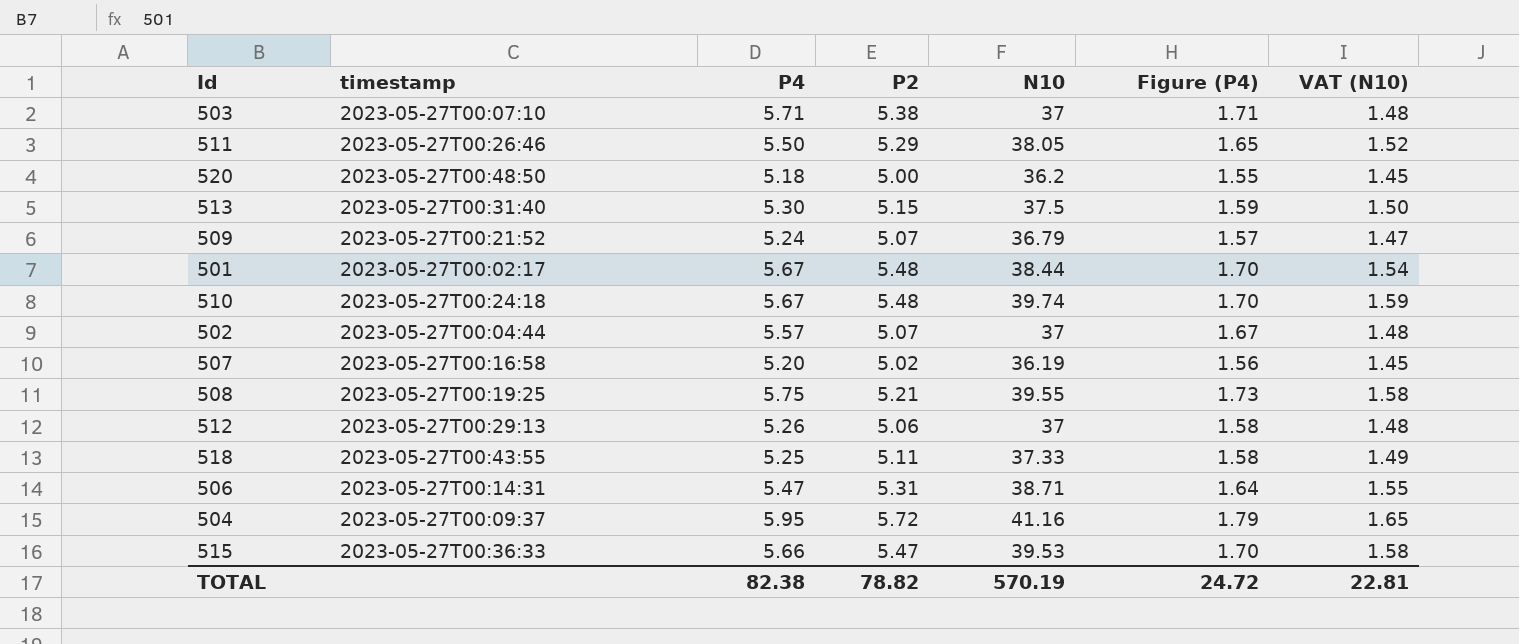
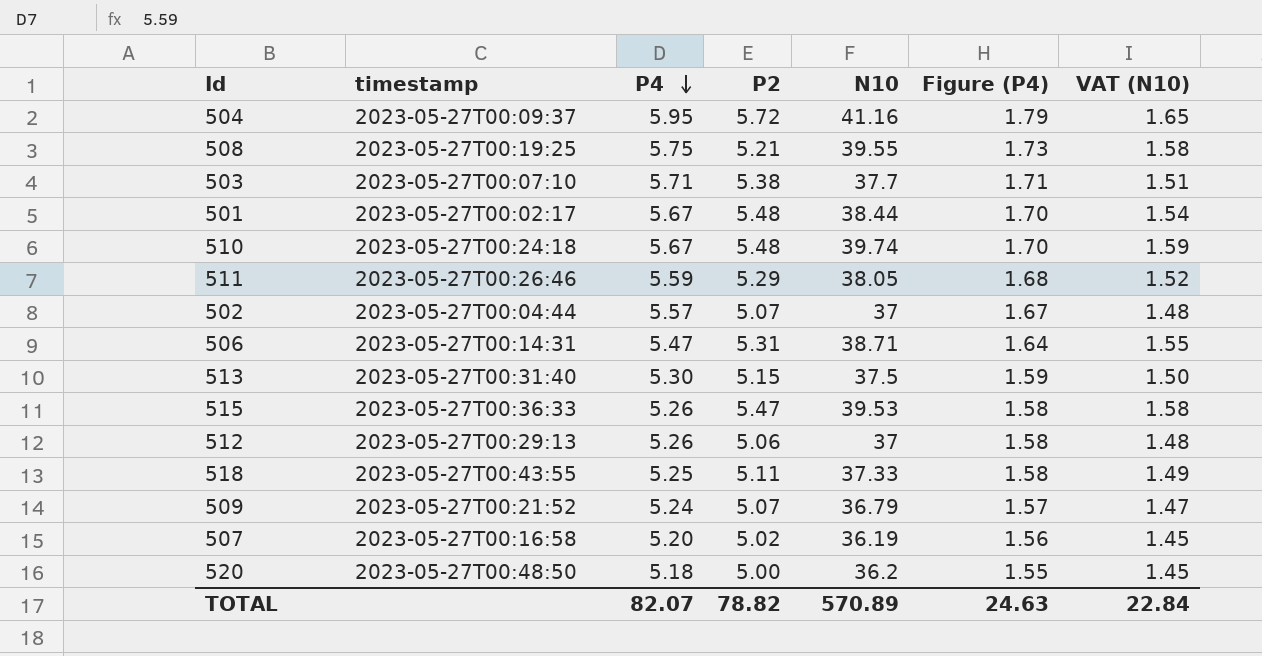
row order: none -> P4 descending
503 | N10: 37 -> 37.7
503 | VAT (N10): 1.48 -> 1.51
511 | P4: 5.50 -> 5.59
511 | Figure (P4): 1.65 -> 1.68
515 | P4: 5.66 -> 5.26
515 | Figure (P4): 1.70 -> 1.58
TOTAL | P4: 82.38 -> 82.07
TOTAL | N10: 570.19 -> 570.89
TOTAL | Figure (P4): 24.72 -> 24.63
TOTAL | VAT (N10): 22.81 -> 22.84

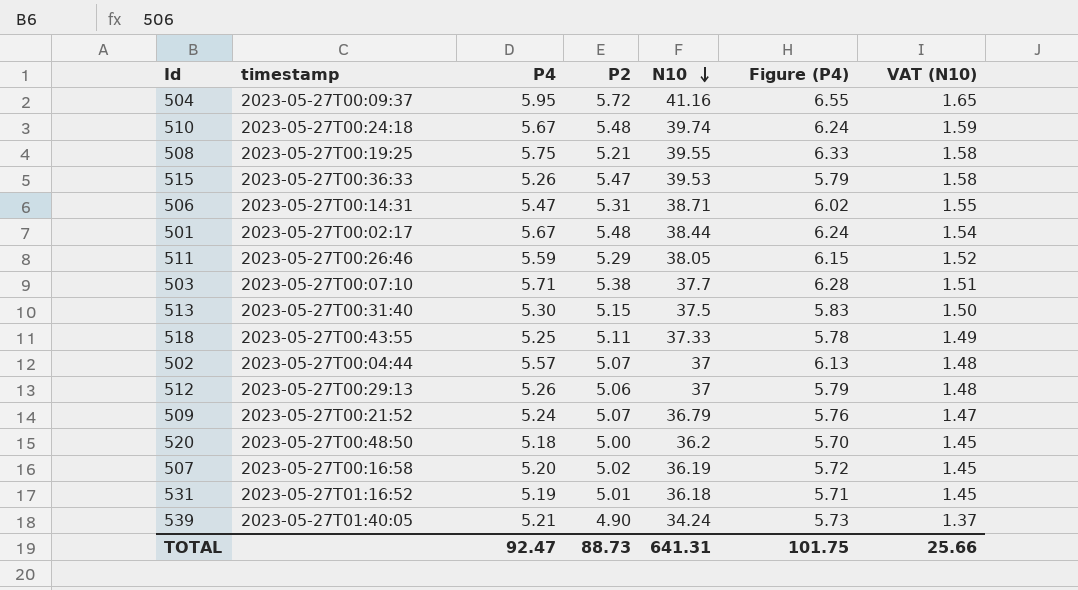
row order: P4 descending -> N10 descending
column Figure (P4) | formula: [P4] * 0.3 -> [P4] * 1.1
row 531: none -> 2023-05-27T01:16:52 | 5.19 | 5.01 | 36.18 | 5.71 | 1.45
row 539: none -> 2023-05-27T01:40:05 | 5.21 | 4.90 | 34.24 | 5.73 | 1.37
TOTAL | P4: 82.07 -> 92.47
TOTAL | P2: 78.82 -> 88.73
TOTAL | N10: 570.89 -> 641.31
TOTAL | Figure (P4): 24.63 -> 101.75
TOTAL | VAT (N10): 22.84 -> 25.66

